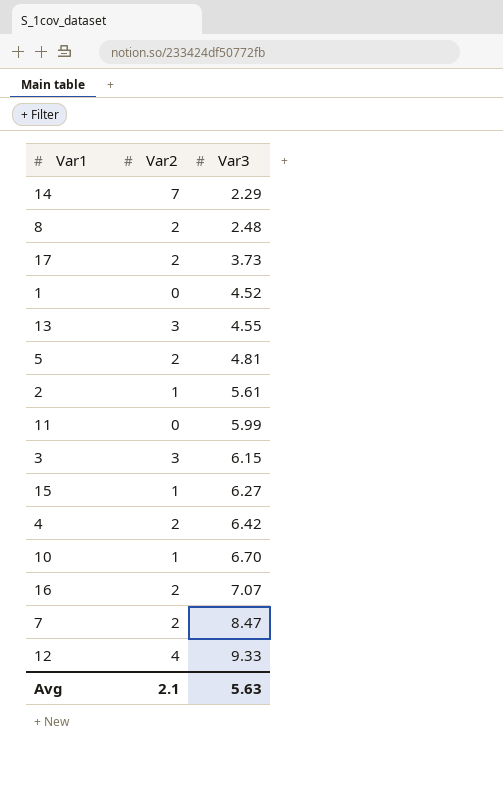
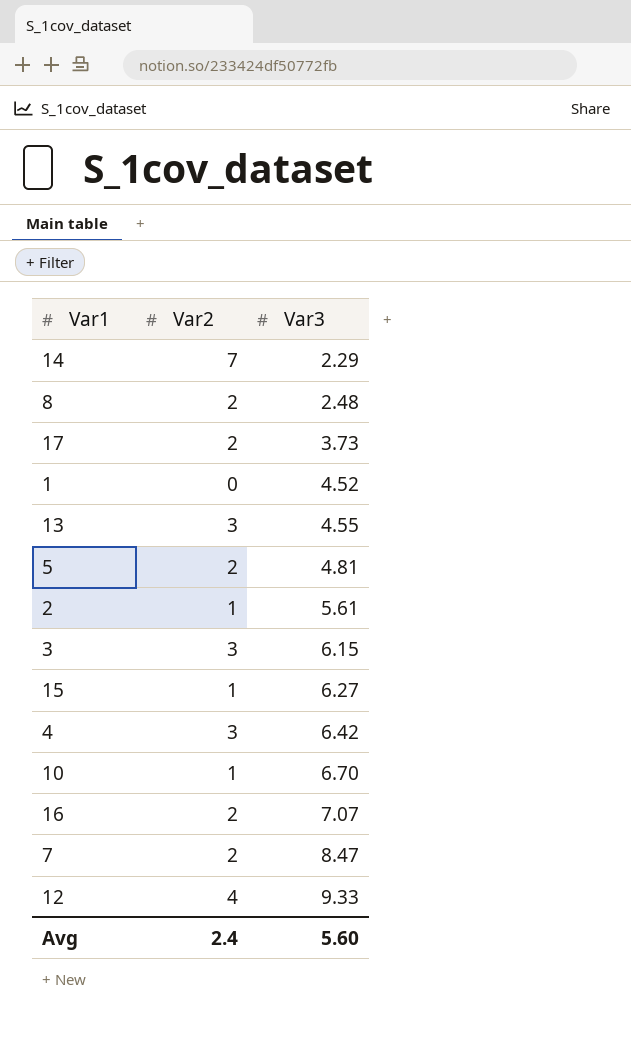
row 11: 0 | 5.99 -> none
4 | Var2: 2 -> 3
Avg | Var2: 2.1 -> 2.4
Avg | Var3: 5.63 -> 5.60

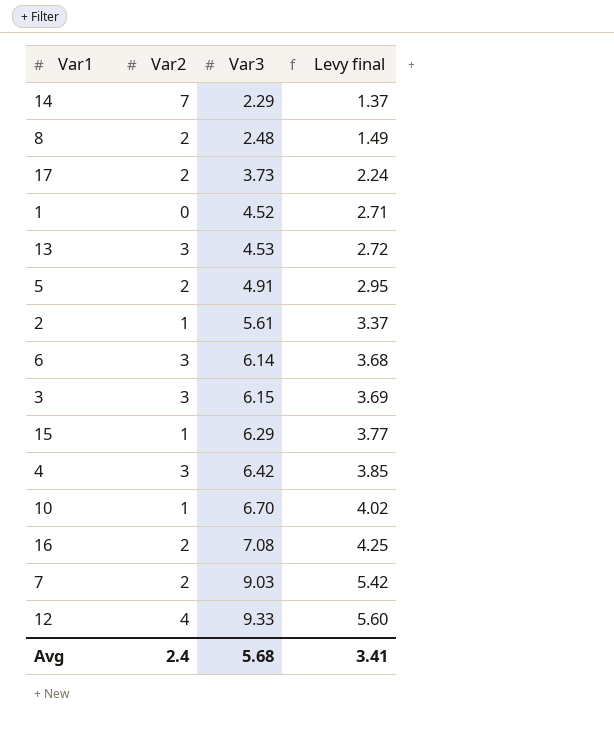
column Levy final | formula: none -> [Var3] * 0.6
13 | Var3: 4.55 -> 4.53
5 | Var3: 4.81 -> 4.91
row 6: none -> 3 | 6.14 | 3.68
15 | Var3: 6.27 -> 6.29
16 | Var3: 7.07 -> 7.08
7 | Var3: 8.47 -> 9.03
Avg | Var3: 5.60 -> 5.68

